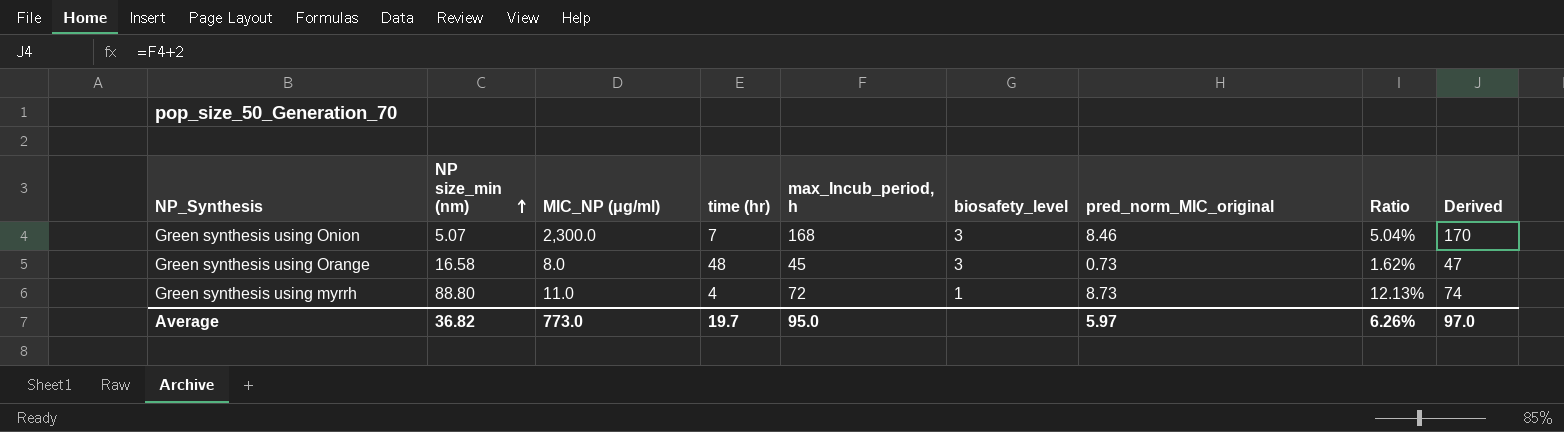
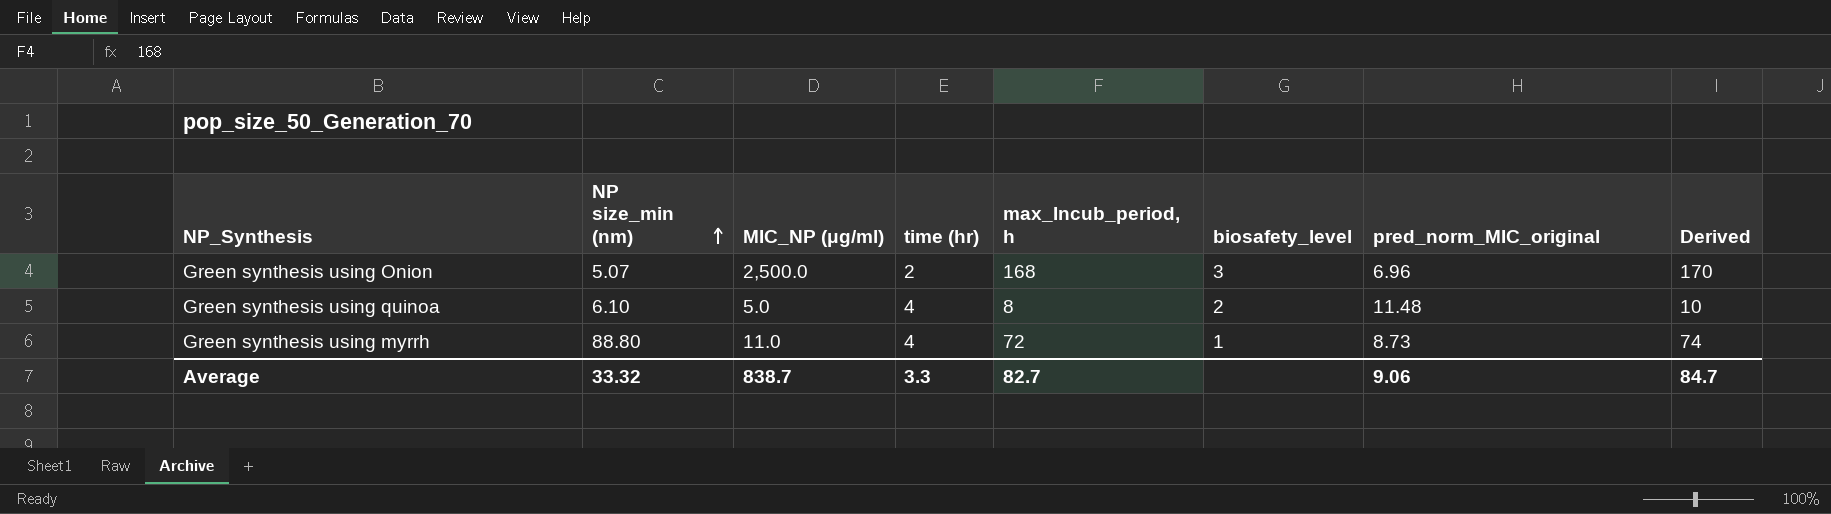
column Ratio | formula: [pred_norm_MIC_original] / [max_Incub_period, h] -> none
row Green synthesis using Orange: 16.58 | 8.0 | 48 | 45 | 3 | 0.73 | 1.62% | 47 -> none
Green synthesis using Onion | MIC_NP (μg/ml): 2,300.0 -> 2,500.0
Green synthesis using Onion | time (hr): 7 -> 2
Green synthesis using Onion | pred_norm_MIC_original: 8.46 -> 6.96
row Green synthesis using quinoa: none -> 6.10 | 5.0 | 4 | 8 | 2 | 11.48 | 10
Average | NP size_min (nm): 36.82 -> 33.32
Average | MIC_NP (μg/ml): 773.0 -> 838.7
Average | time (hr): 19.7 -> 3.3
Average | max_Incub_period, h: 95.0 -> 82.7
Average | pred_norm_MIC_original: 5.97 -> 9.06
Average | Derived: 97.0 -> 84.7

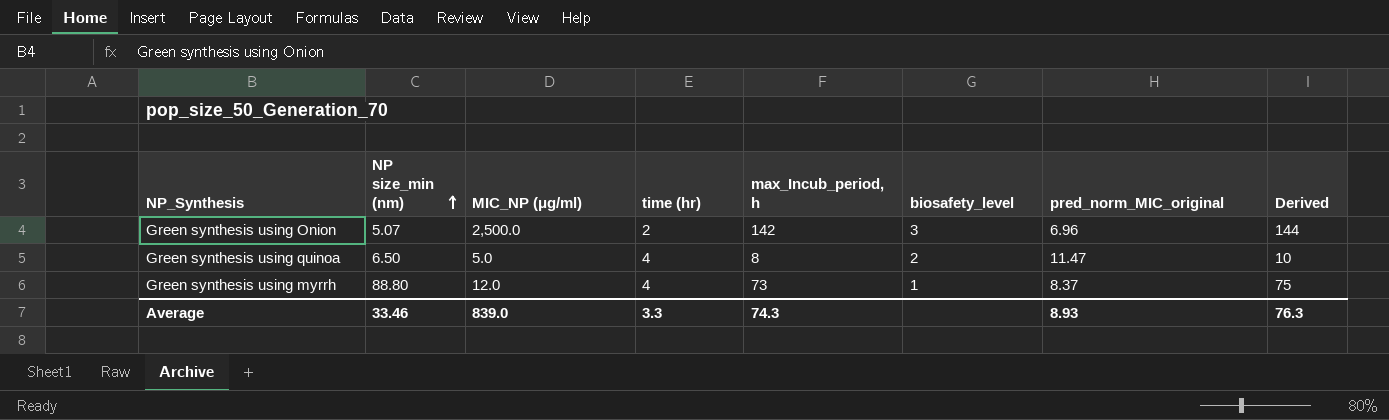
Green synthesis using Onion | max_Incub_period, h: 168 -> 142
Green synthesis using Onion | Derived: 170 -> 144
Green synthesis using quinoa | NP size_min (nm): 6.10 -> 6.50
Green synthesis using quinoa | pred_norm_MIC_original: 11.48 -> 11.47
Green synthesis using myrrh | MIC_NP (μg/ml): 11.0 -> 12.0
Green synthesis using myrrh | max_Incub_period, h: 72 -> 73
Green synthesis using myrrh | pred_norm_MIC_original: 8.73 -> 8.37
Green synthesis using myrrh | Derived: 74 -> 75
Average | NP size_min (nm): 33.32 -> 33.46
Average | MIC_NP (μg/ml): 838.7 -> 839.0
Average | max_Incub_period, h: 82.7 -> 74.3
Average | pred_norm_MIC_original: 9.06 -> 8.93
Average | Derived: 84.7 -> 76.3

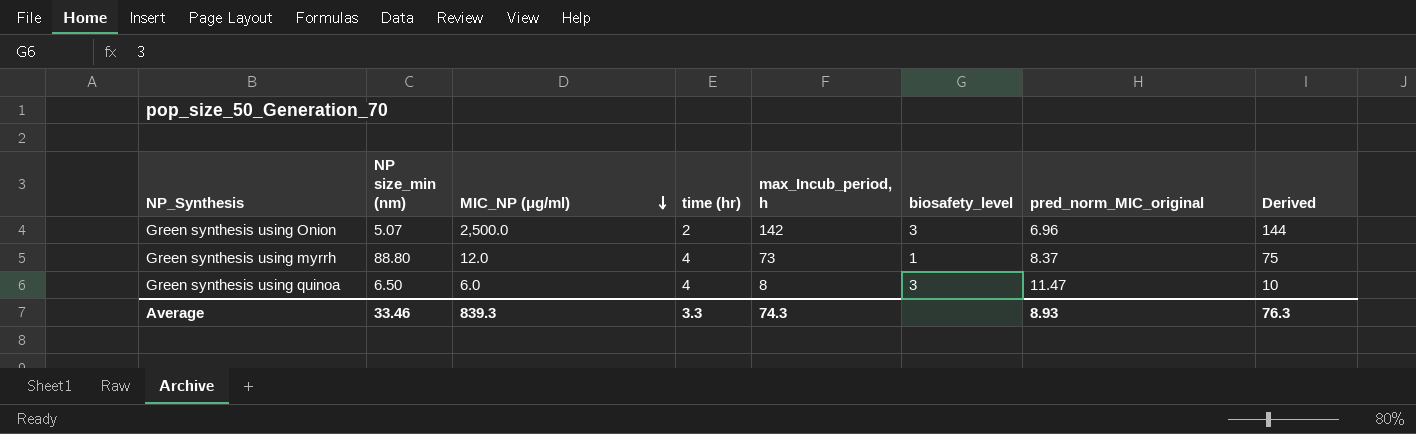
row order: NP size_min (nm) ascending -> MIC_NP (μg/ml) descending
Green synthesis using quinoa | MIC_NP (μg/ml): 5.0 -> 6.0
Green synthesis using quinoa | biosafety_level: 2 -> 3
Average | MIC_NP (μg/ml): 839.0 -> 839.3

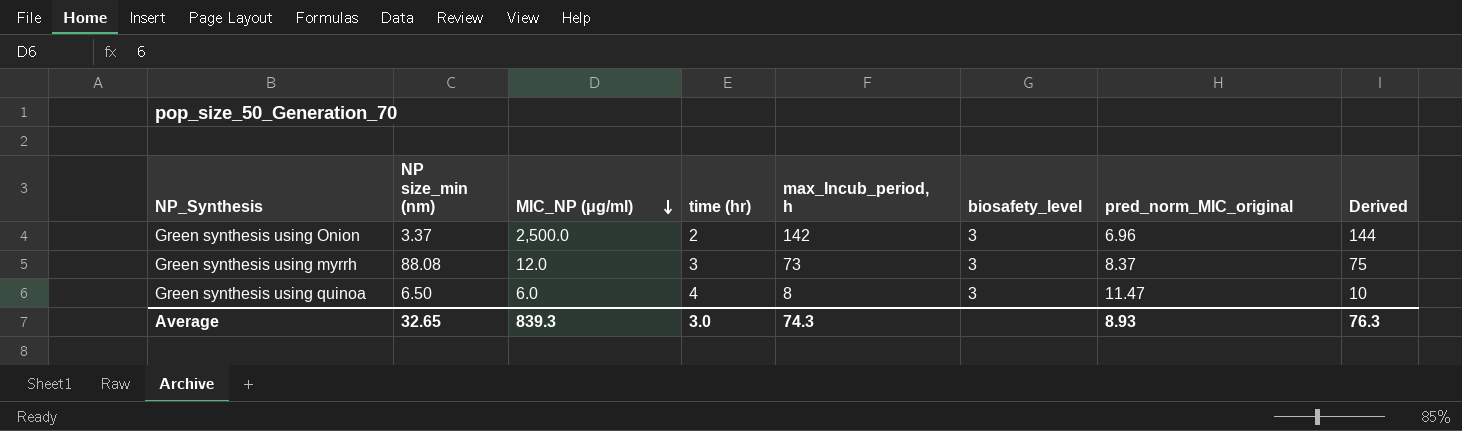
Green synthesis using Onion | NP size_min (nm): 5.07 -> 3.37
Green synthesis using myrrh | NP size_min (nm): 88.80 -> 88.08
Green synthesis using myrrh | time (hr): 4 -> 3
Green synthesis using myrrh | biosafety_level: 1 -> 3
Average | NP size_min (nm): 33.46 -> 32.65
Average | time (hr): 3.3 -> 3.0

